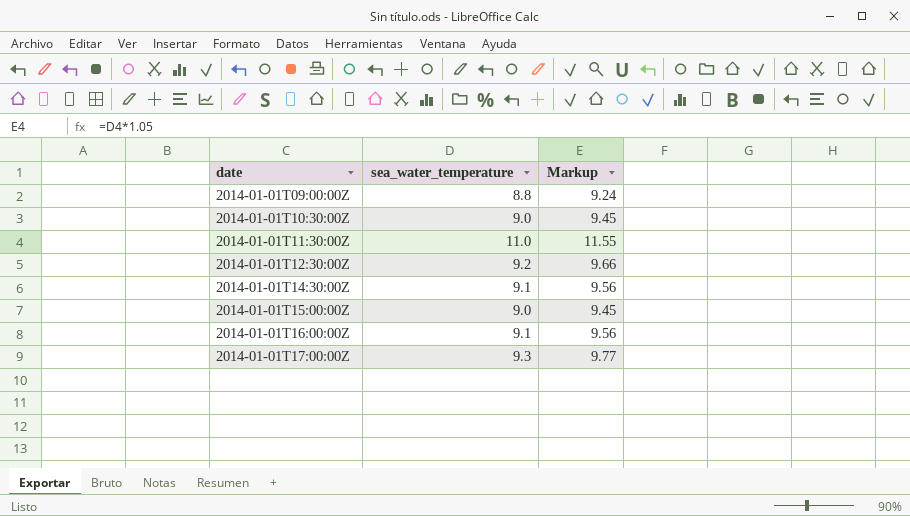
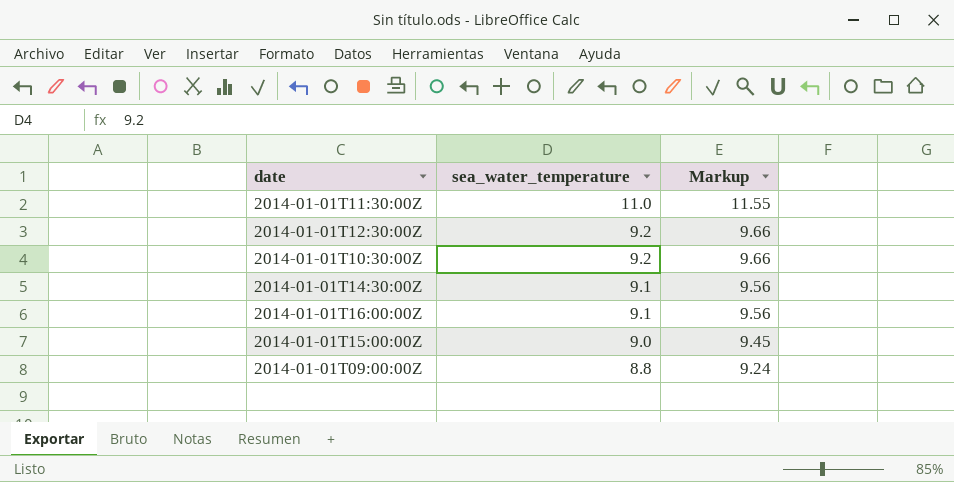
row order: date ascending -> sea_water_temperature descending
row 2014-01-01T17:00:00Z: 9.3 | 9.77 -> none
2014-01-01T10:30:00Z | sea_water_temperature: 9.0 -> 9.2
2014-01-01T10:30:00Z | Markup: 9.45 -> 9.66

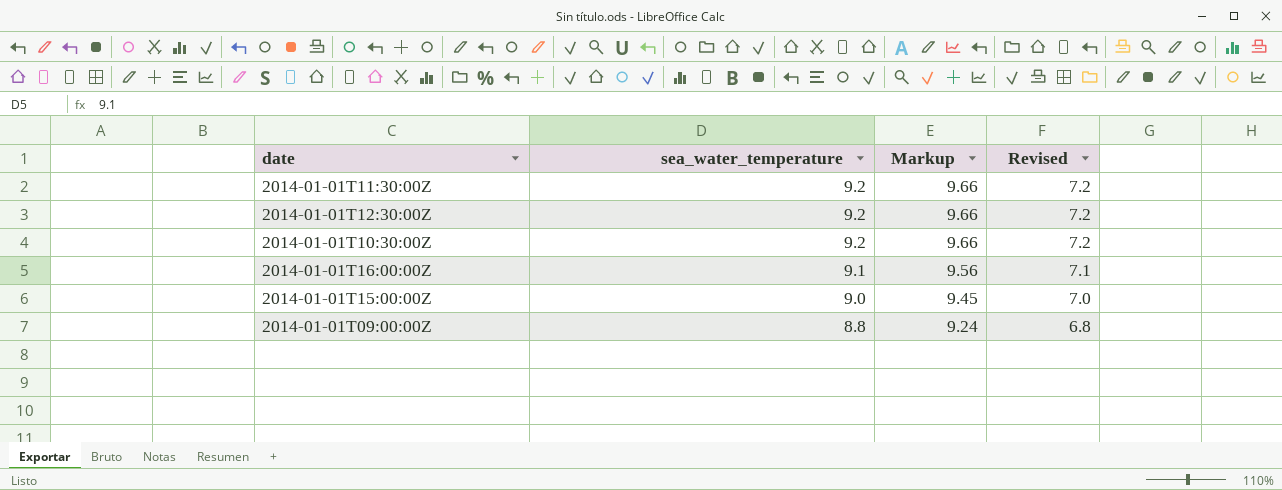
column Revised | formula: none -> [sea_water_temperature] - 2
row 2014-01-01T14:30:00Z: 9.1 | 9.56 -> none
2014-01-01T11:30:00Z | sea_water_temperature: 11.0 -> 9.2
2014-01-01T11:30:00Z | Markup: 11.55 -> 9.66

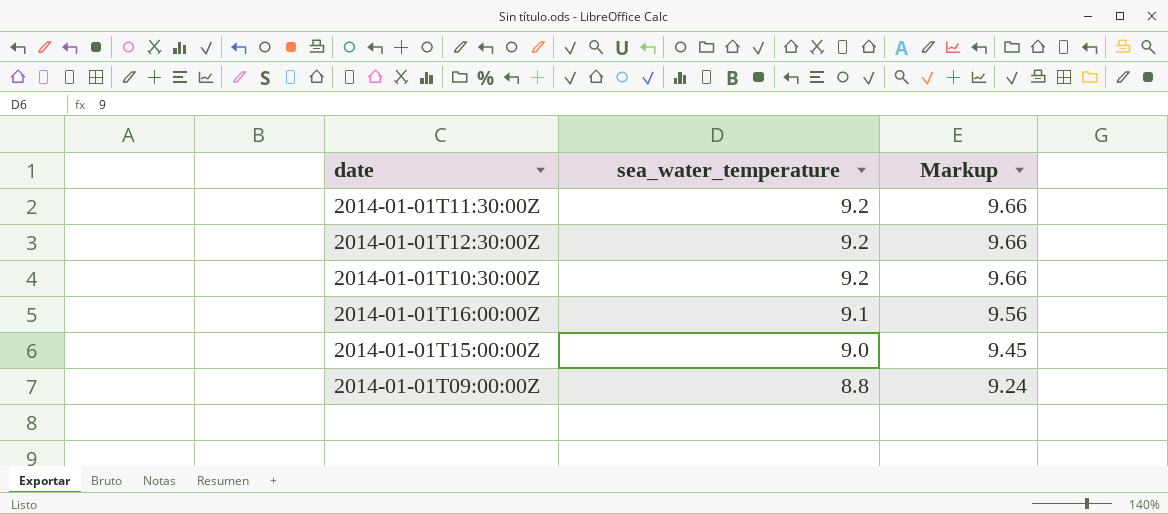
column Revised | formula: [sea_water_temperature] - 2 -> none

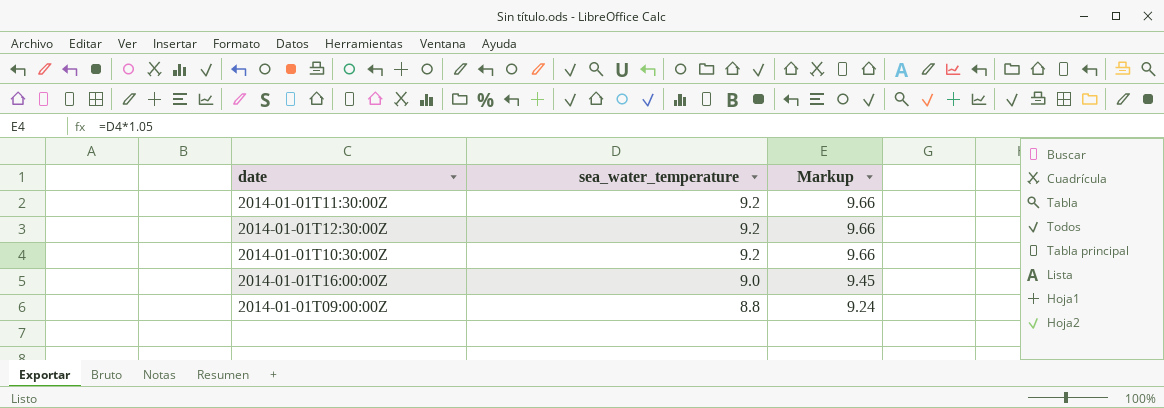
row 2014-01-01T15:00:00Z: 9.0 | 9.45 -> none
2014-01-01T16:00:00Z | sea_water_temperature: 9.1 -> 9.0
2014-01-01T16:00:00Z | Markup: 9.56 -> 9.45

